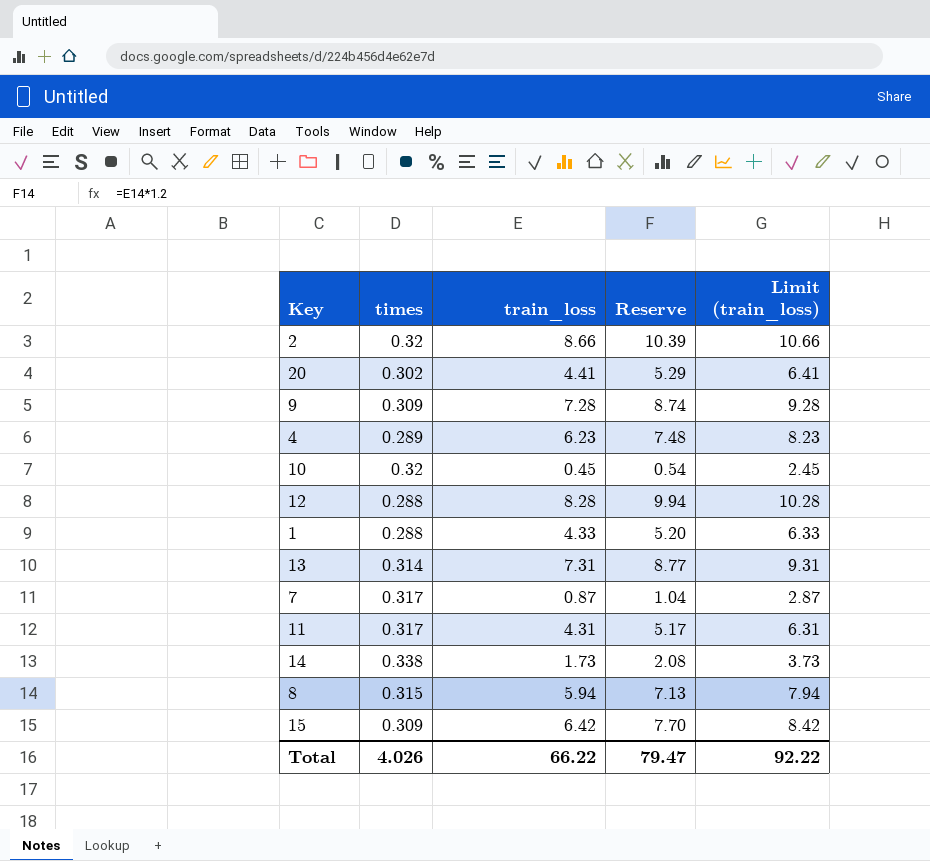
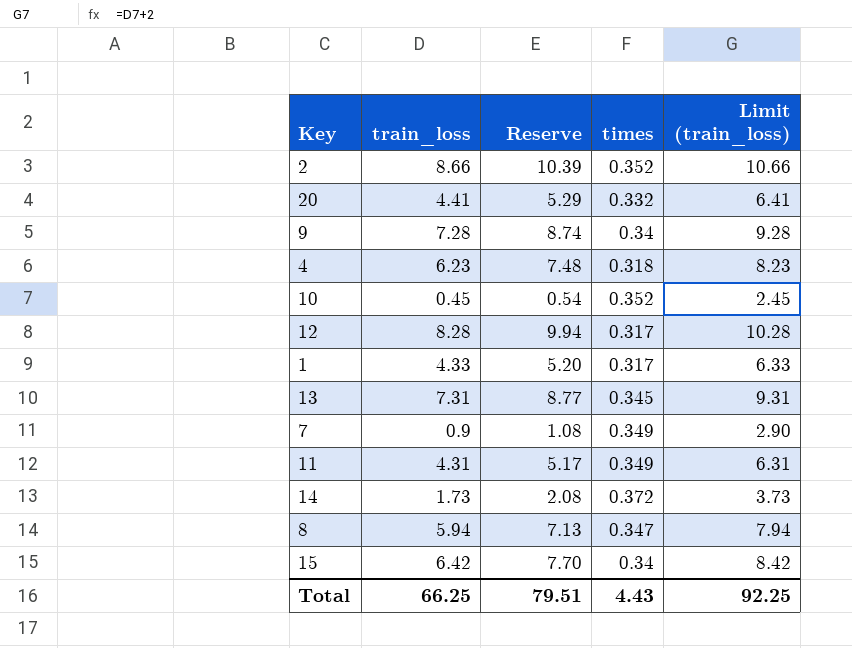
column times | position: 2 -> 4
2 | times: 0.32 -> 0.352
20 | times: 0.302 -> 0.332
9 | times: 0.309 -> 0.34
4 | times: 0.289 -> 0.318
10 | times: 0.32 -> 0.352
12 | times: 0.288 -> 0.317
1 | times: 0.288 -> 0.317
13 | times: 0.314 -> 0.345
7 | train_loss: 0.87 -> 0.9
7 | Reserve: 1.04 -> 1.08
7 | times: 0.317 -> 0.349
7 | Limit (train_loss): 2.87 -> 2.90
11 | times: 0.317 -> 0.349
14 | times: 0.338 -> 0.372
8 | times: 0.315 -> 0.347
15 | times: 0.309 -> 0.34
Total | train_loss: 66.22 -> 66.25
Total | Reserve: 79.47 -> 79.51
Total | times: 4.026 -> 4.43
Total | Limit (train_loss): 92.22 -> 92.25

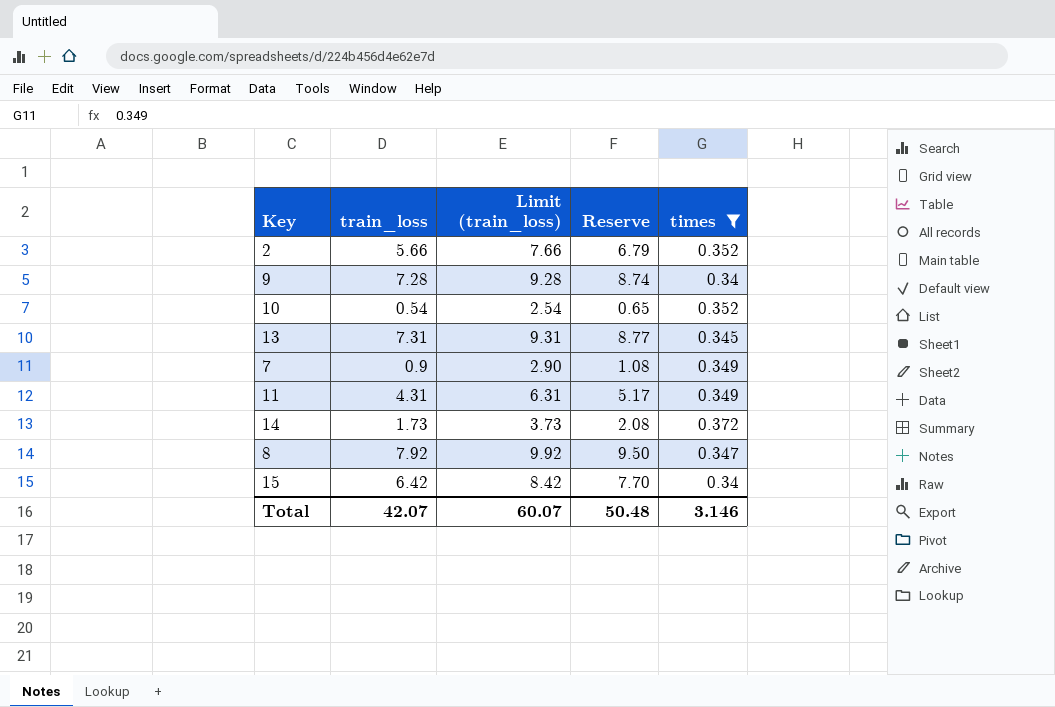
filter: none -> times >= 0.34
column Limit (train_loss) | position: 5 -> 3
2 | train_loss: 8.66 -> 5.66
2 | Limit (train_loss): 10.66 -> 7.66
2 | Reserve: 10.39 -> 6.79
10 | train_loss: 0.45 -> 0.54
10 | Limit (train_loss): 2.45 -> 2.54
10 | Reserve: 0.54 -> 0.65
8 | train_loss: 5.94 -> 7.92
8 | Limit (train_loss): 7.94 -> 9.92
8 | Reserve: 7.13 -> 9.50
Total | train_loss: 66.25 -> 42.07
Total | Limit (train_loss): 92.25 -> 60.07
Total | Reserve: 79.51 -> 50.48
Total | times: 4.43 -> 3.146

